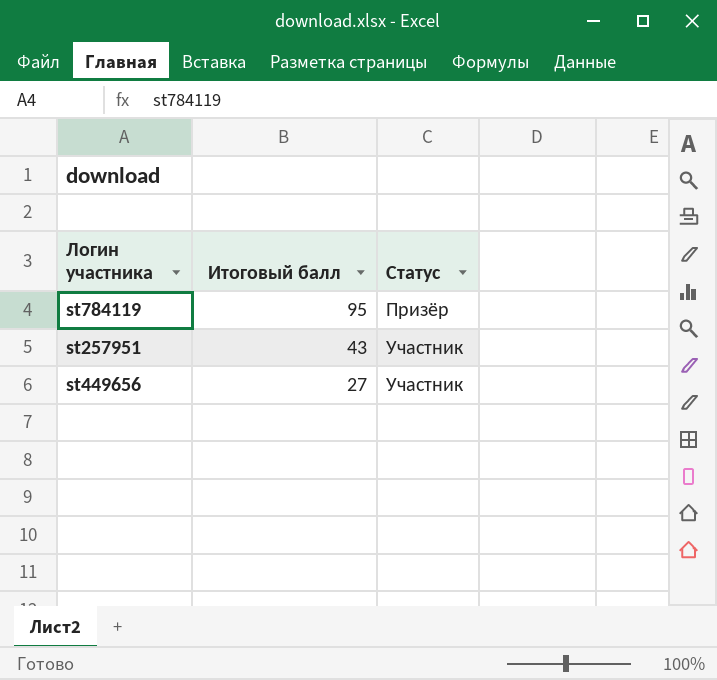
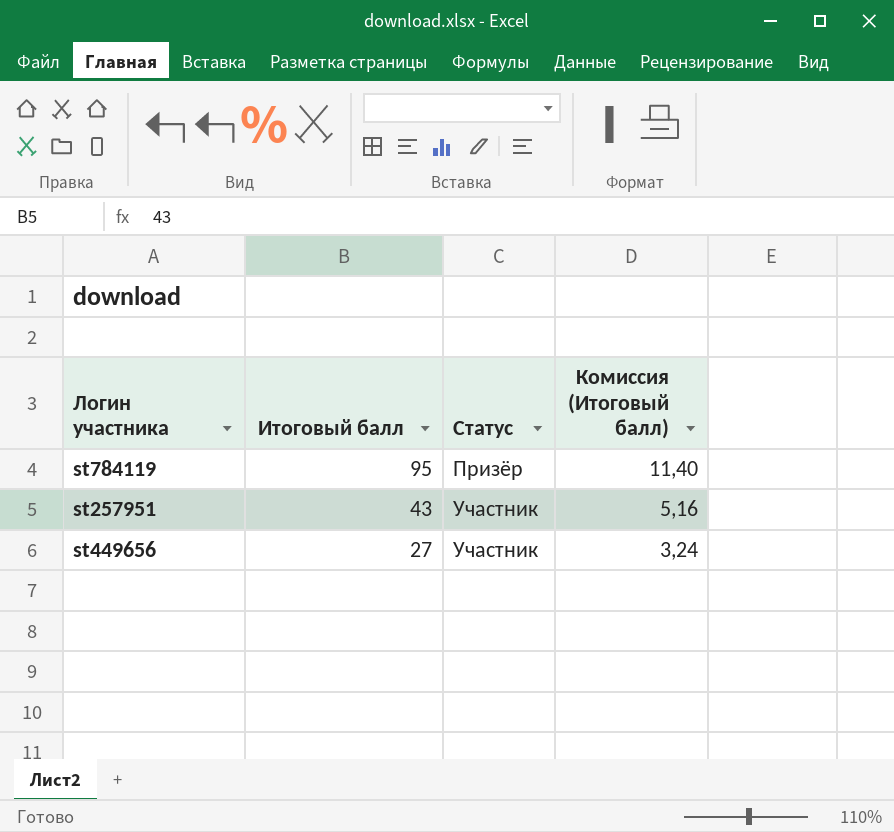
column Комиссия (Итоговый балл) | formula: none -> [Итоговый балл] * 0,12

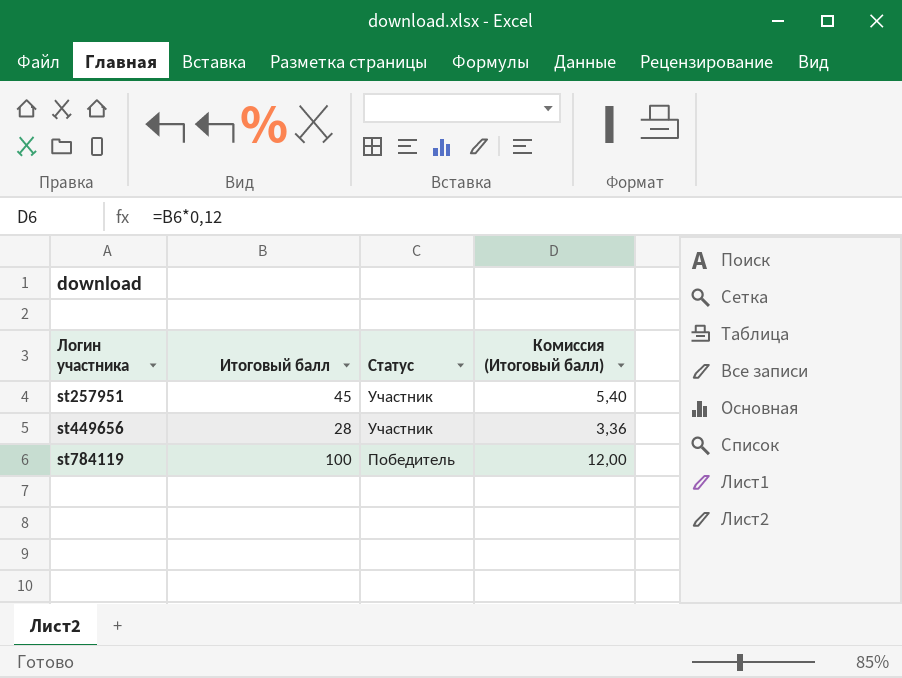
row order: Итоговый балл descending -> Логин участника ascending
st257951 | Итоговый балл: 43 -> 45
st257951 | Комиссия (Итоговый балл): 5,16 -> 5,40
st449656 | Итоговый балл: 27 -> 28
st449656 | Комиссия (Итоговый балл): 3,24 -> 3,36
st784119 | Итоговый балл: 95 -> 100
st784119 | Статус: Призёр -> Победитель
st784119 | Комиссия (Итоговый балл): 11,40 -> 12,00

